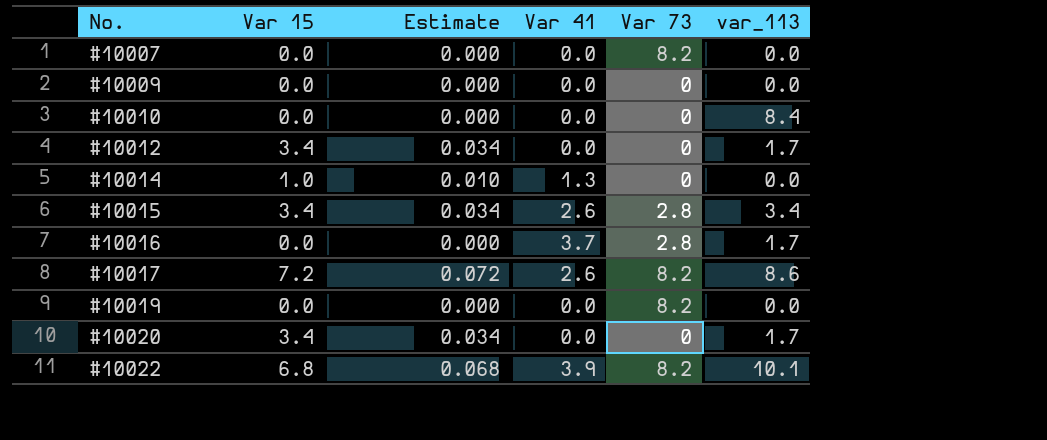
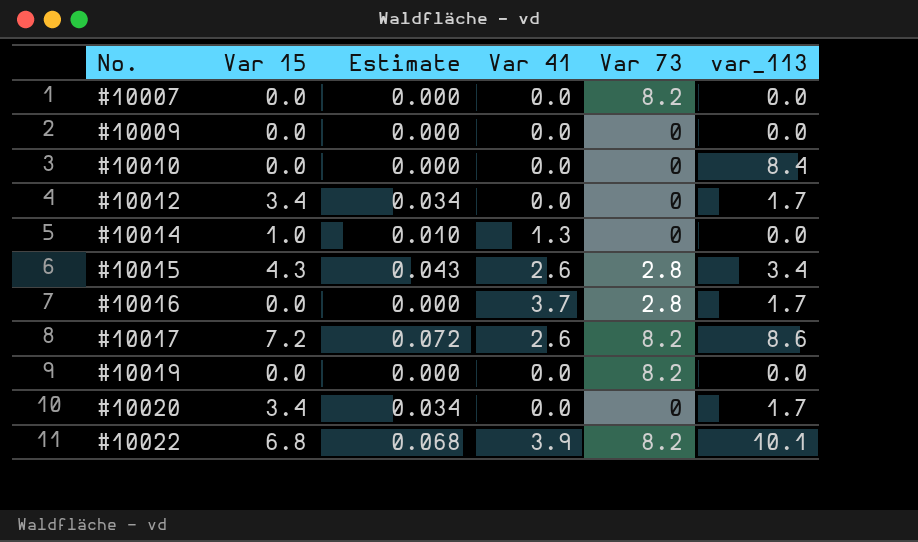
#10015 | Var 15: 3.4 -> 4.3
#10015 | Estimate: 0.034 -> 0.043

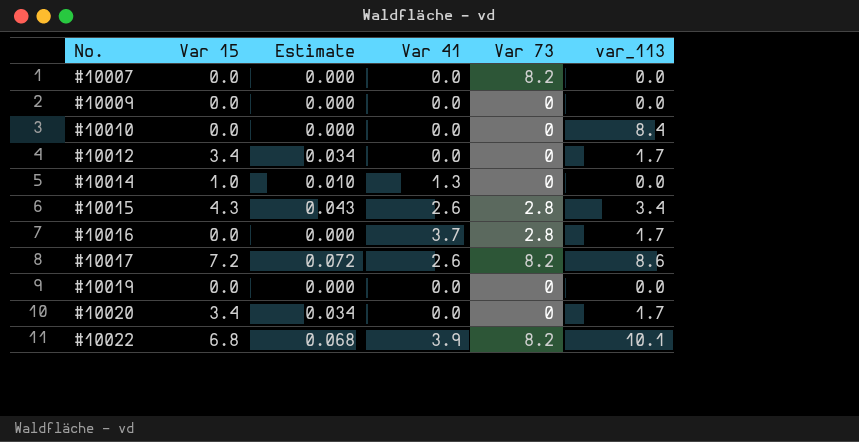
#10019 | Var 73: 8.2 -> 0

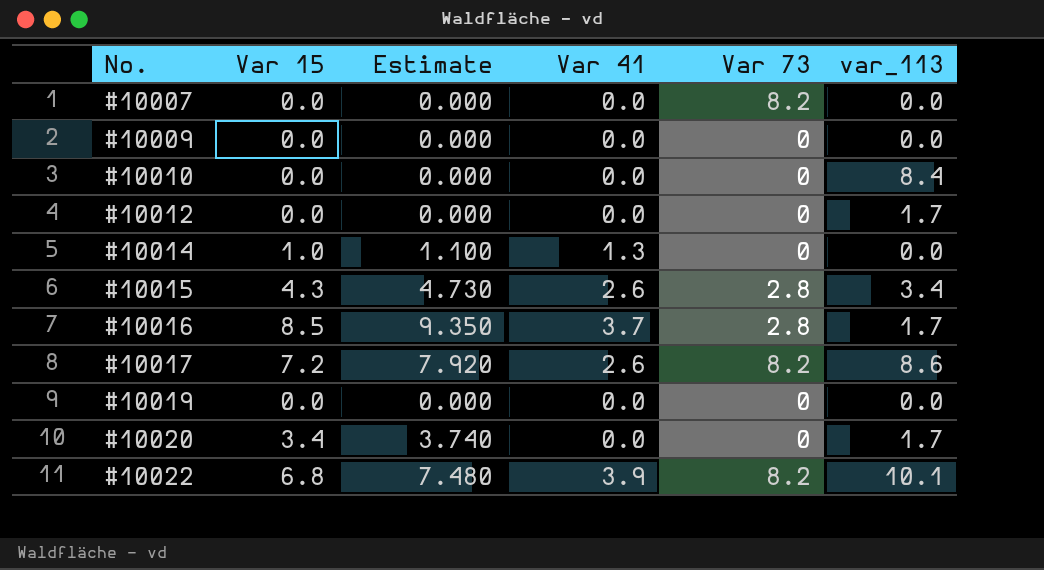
column Estimate | formula: [Var 15] * 0.01 -> [Var 15] * 1.1
#10012 | Var 15: 3.4 -> 0.0
#10016 | Var 15: 0.0 -> 8.5

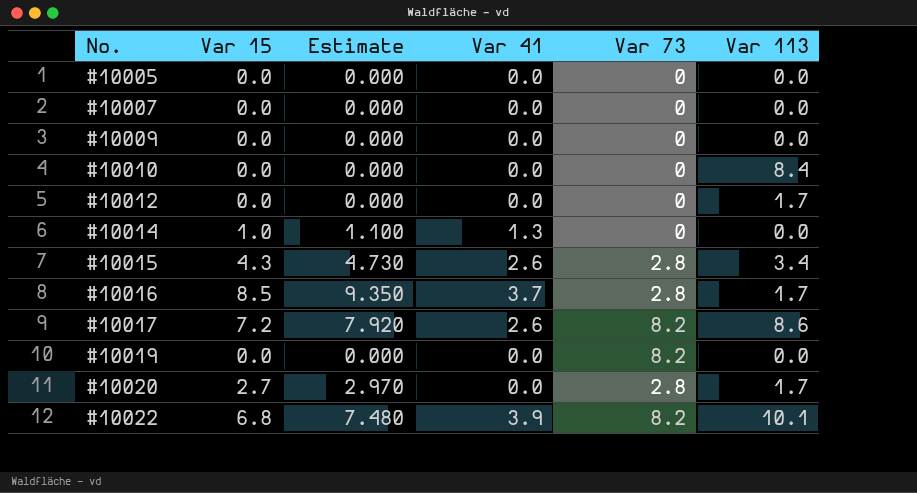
column name: var_113 -> Var 113
row #10005: none -> 0.0 | 0.000 | 0.0 | 0 | 0.0
#10007 | Var 73: 8.2 -> 0
#10019 | Var 73: 0 -> 8.2
#10020 | Var 15: 3.4 -> 2.7
#10020 | Estimate: 3.740 -> 2.970
#10020 | Var 73: 0 -> 2.8

